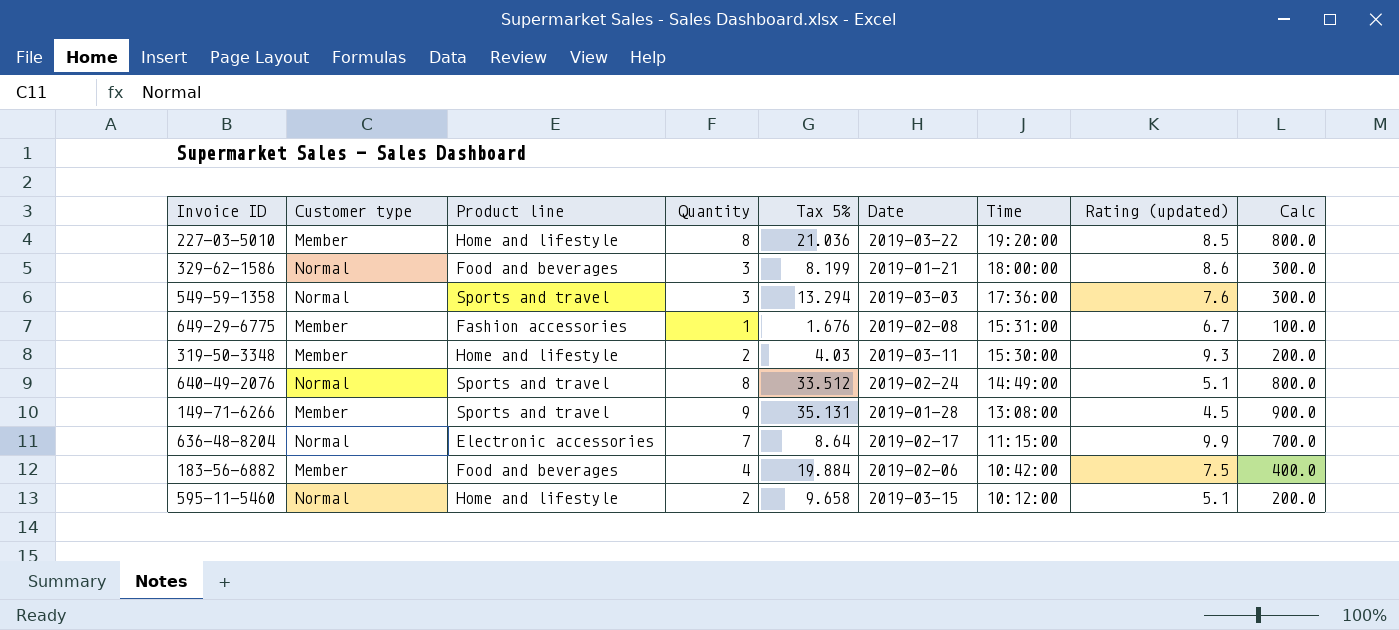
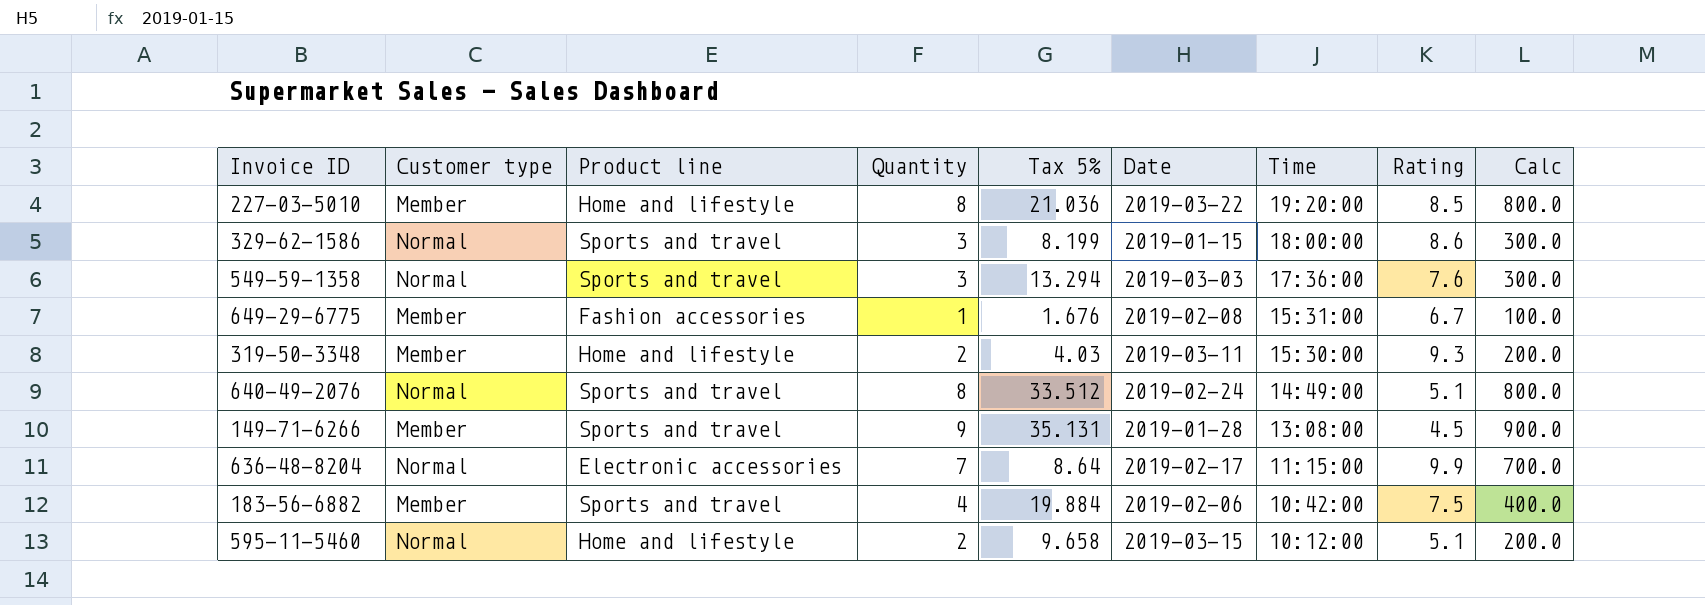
column name: Rating (updated) -> Rating
329-62-1586 | Product line: Food and beverages -> Sports and travel
329-62-1586 | Date: 2019-01-21 -> 2019-01-15
183-56-6882 | Product line: Food and beverages -> Sports and travel

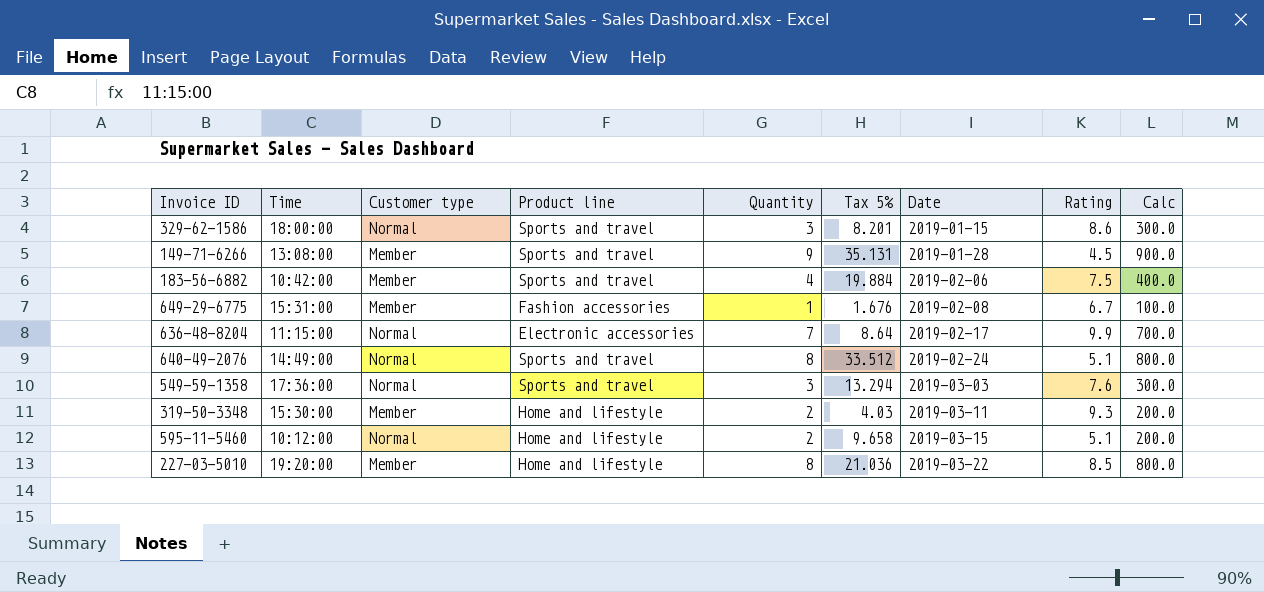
row order: Time descending -> Date ascending
column Time | position: 7 -> 2
329-62-1586 | Tax 5%: 8.199 -> 8.201

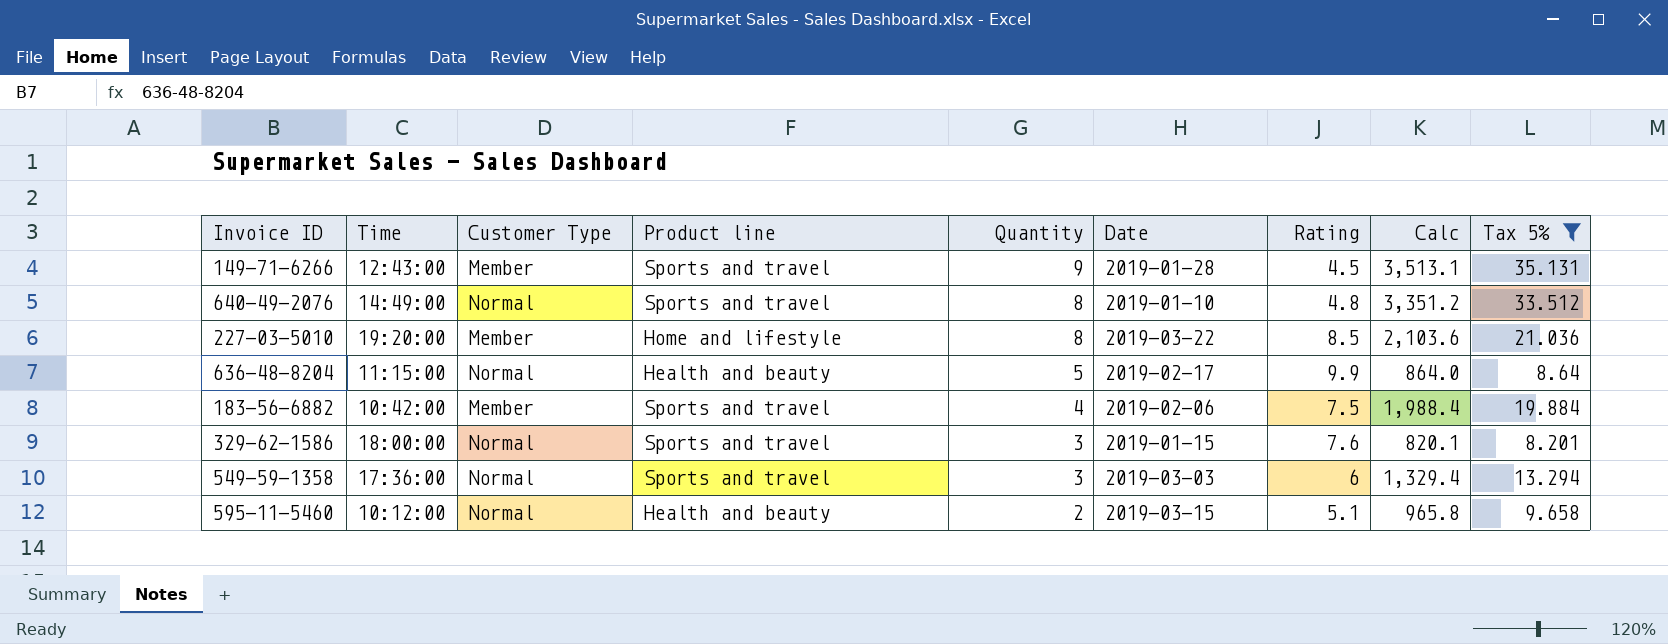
filter: none -> Tax 5% >= 8.201
row order: Date ascending -> Quantity descending
column name: Customer type -> Customer Type
column Calc | formula: [Quantity] * 100 -> [Tax 5%] * 100
column Tax 5% | position: 6 -> 9
149-71-6266 | Time: 13:08:00 -> 12:43:00
640-49-2076 | Date: 2019-02-24 -> 2019-01-10
640-49-2076 | Rating: 5.1 -> 4.8
636-48-8204 | Product line: Electronic accessories -> Health and beauty
636-48-8204 | Quantity: 7 -> 5
329-62-1586 | Rating: 8.6 -> 7.6
549-59-1358 | Rating: 7.6 -> 6
595-11-5460 | Product line: Home and lifestyle -> Health and beauty

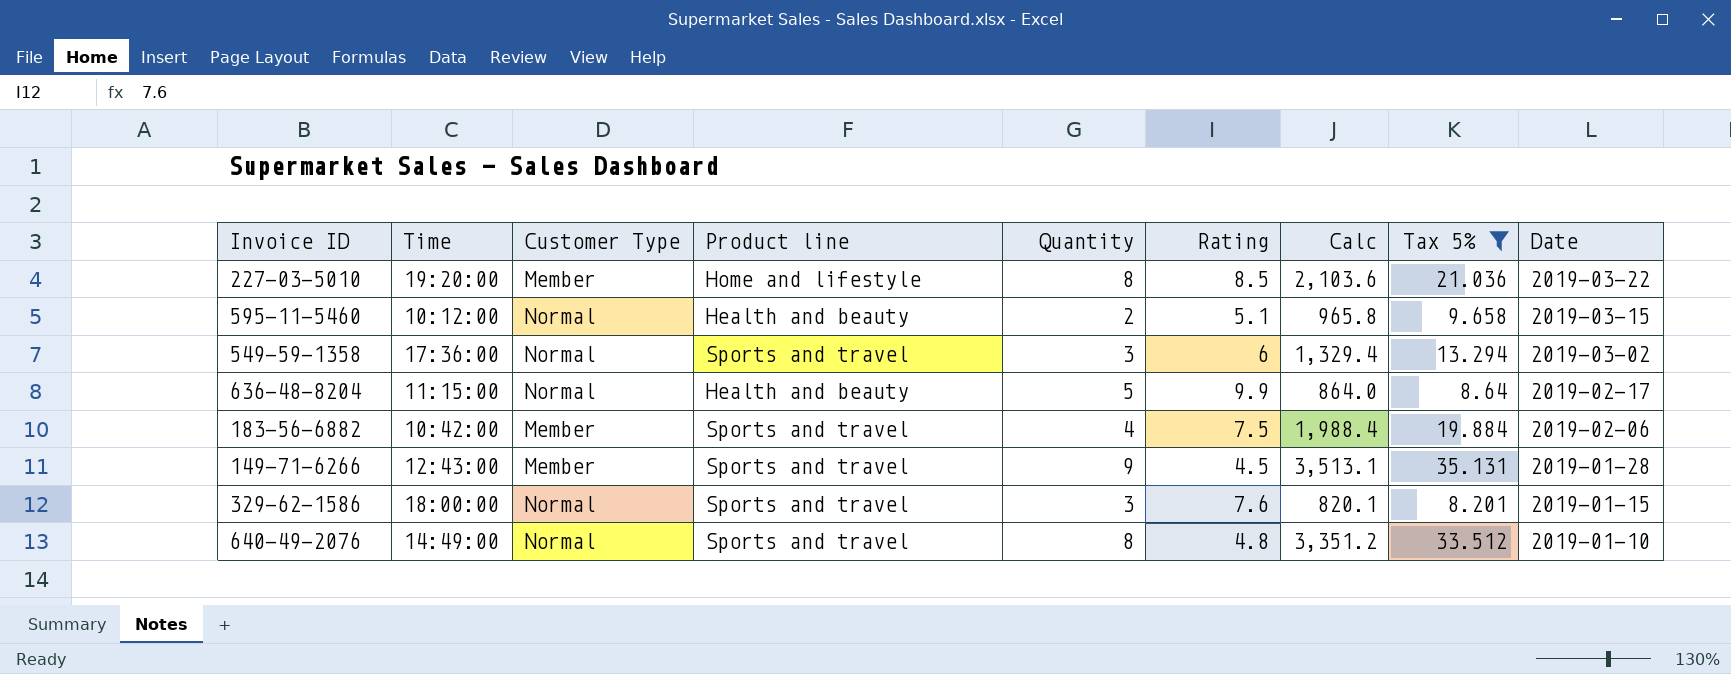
row order: Quantity descending -> Date descending
column Date | position: 6 -> 9
549-59-1358 | Date: 2019-03-03 -> 2019-03-02

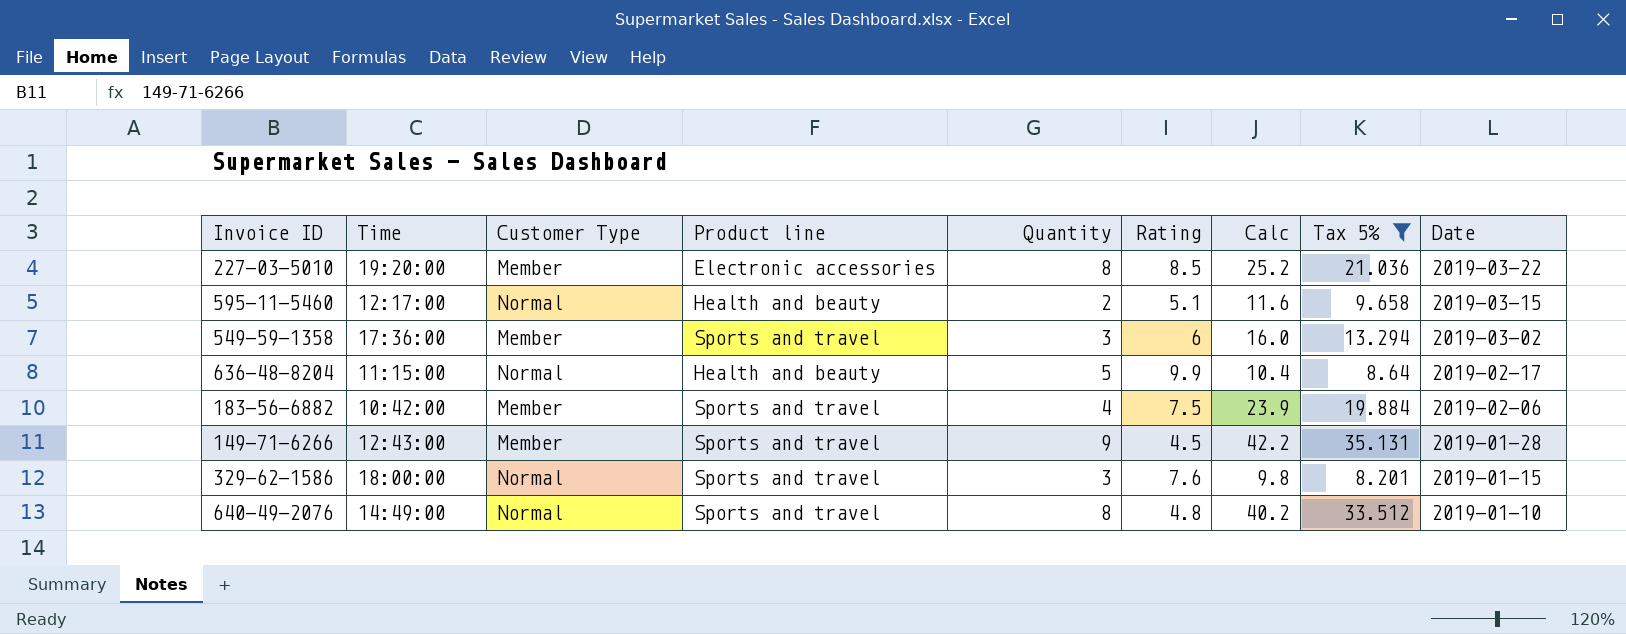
column Calc | formula: [Tax 5%] * 100 -> [Tax 5%] * 1.2
227-03-5010 | Product line: Home and lifestyle -> Electronic accessories
595-11-5460 | Time: 10:12:00 -> 12:17:00
549-59-1358 | Customer Type: Normal -> Member

